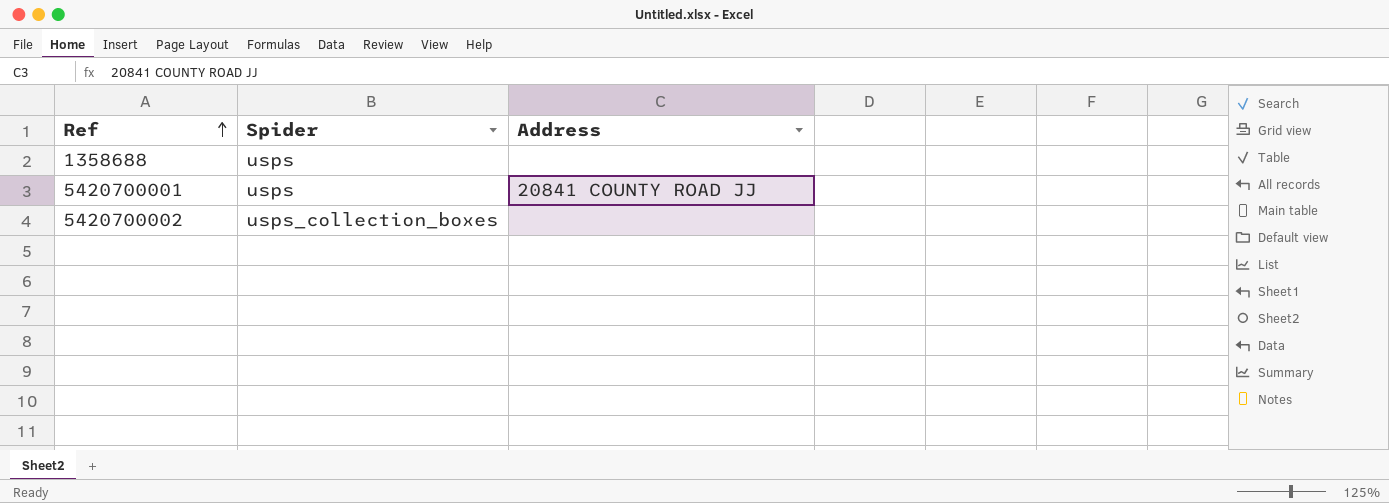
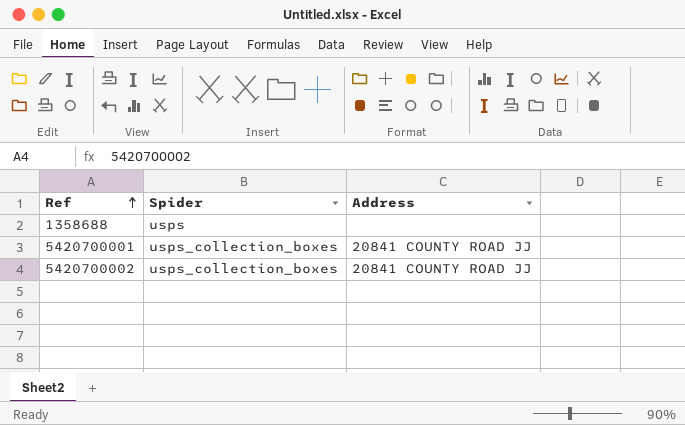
5420700001 | Spider: usps -> usps_collection_boxes
5420700002 | Address: none -> 20841 COUNTY ROAD JJ

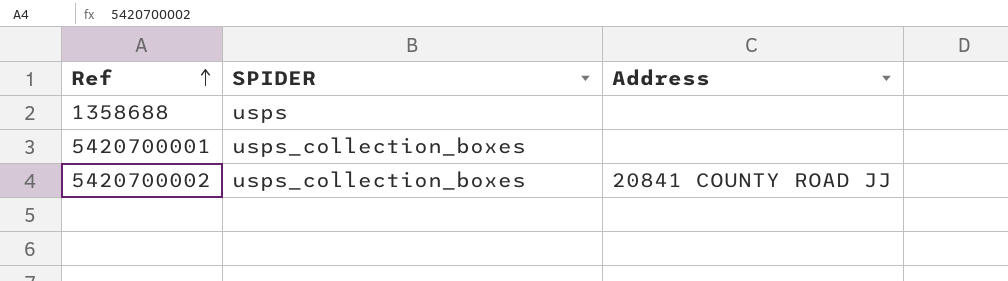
column name: Spider -> SPIDER
5420700001 | Address: 20841 COUNTY ROAD JJ -> none

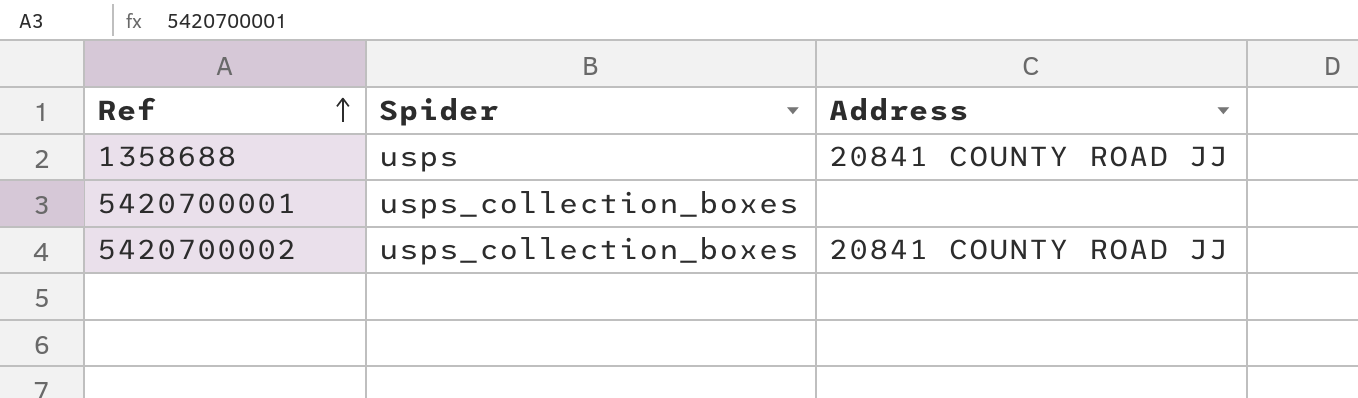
column name: SPIDER -> Spider
1358688 | Address: none -> 20841 COUNTY ROAD JJ

